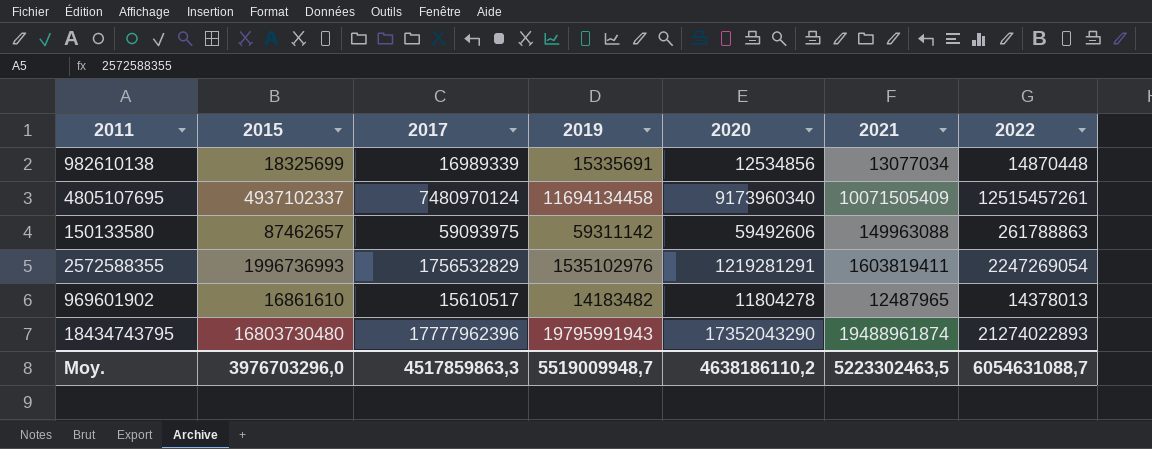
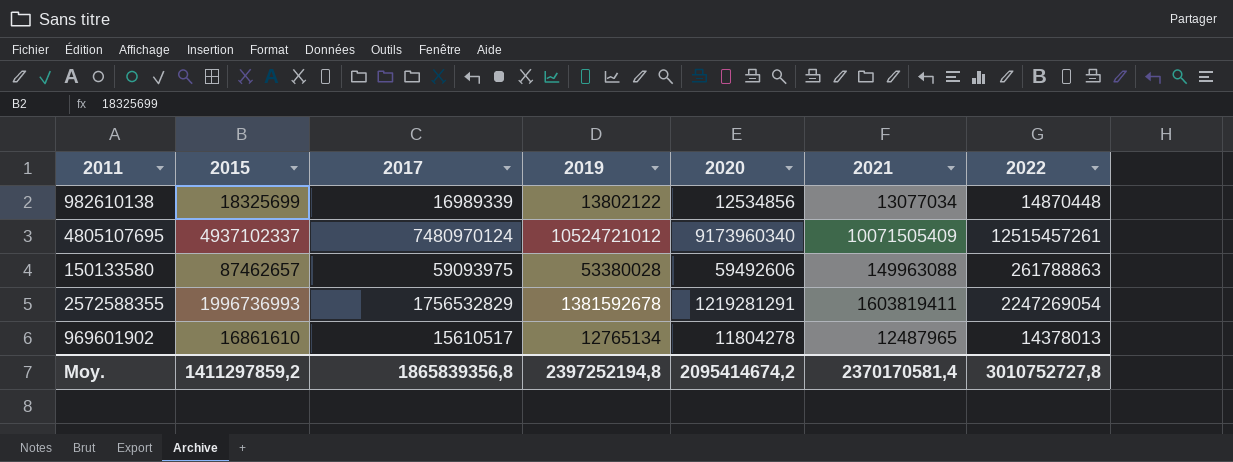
row 18434743795: 16803730480 | 17777962396 | 19795991943 | 17352043290 | 19488961874 | 21274022893 -> none
982610138 | 2019: 15335691 -> 13802122
4805107695 | 2019: 11694134458 -> 10524721012
150133580 | 2019: 59311142 -> 53380028
2572588355 | 2019: 1535102976 -> 1381592678
969601902 | 2019: 14183482 -> 12765134
Moy. | 2015: 3976703296,0 -> 1411297859,2
Moy. | 2017: 4517859863,3 -> 1865839356,8
Moy. | 2019: 5519009948,7 -> 2397252194,8
Moy. | 2020: 4638186110,2 -> 2095414674,2
Moy. | 2021: 5223302463,5 -> 2370170581,4
Moy. | 2022: 6054631088,7 -> 3010752727,8

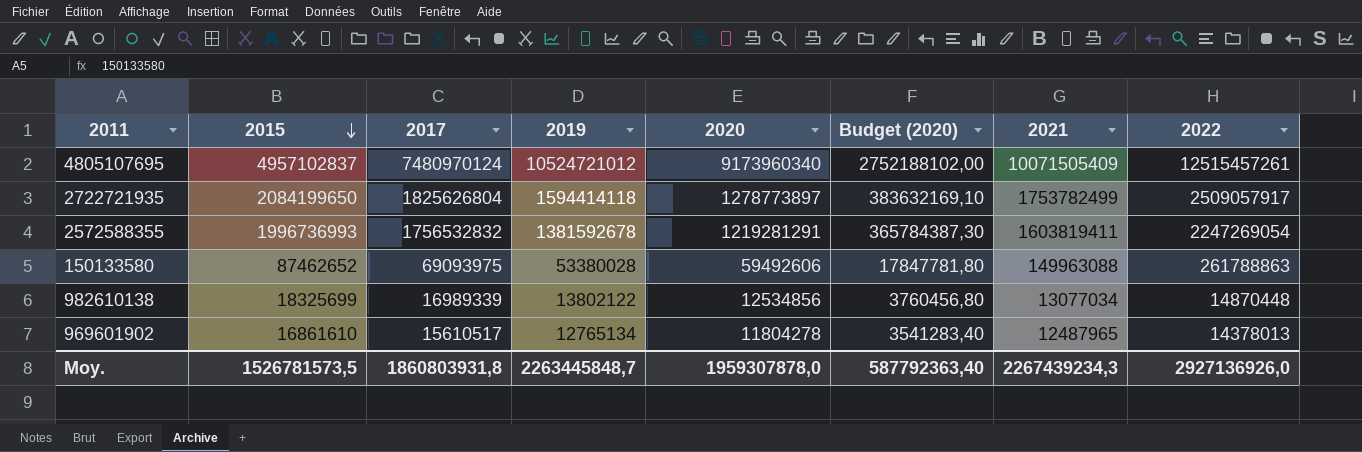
row order: none -> 2015 descending
column Budget (2020) | formula: none -> [2020] * 0,3
4805107695 | 2015: 4937102337 -> 4957102837
row 2722721935: none -> 2084199650 | 1825626804 | 1594414118 | 1278773897 | 383632169,10 | 1753782499 | 2509057917
2572588355 | 2017: 1756532829 -> 1756532832
150133580 | 2015: 87462657 -> 87462652
150133580 | 2017: 59093975 -> 69093975
Moy. | 2015: 1411297859,2 -> 1526781573,5
Moy. | 2017: 1865839356,8 -> 1860803931,8
Moy. | 2019: 2397252194,8 -> 2263445848,7
Moy. | 2020: 2095414674,2 -> 1959307878,0
Moy. | 2021: 2370170581,4 -> 2267439234,3
Moy. | 2022: 3010752727,8 -> 2927136926,0

